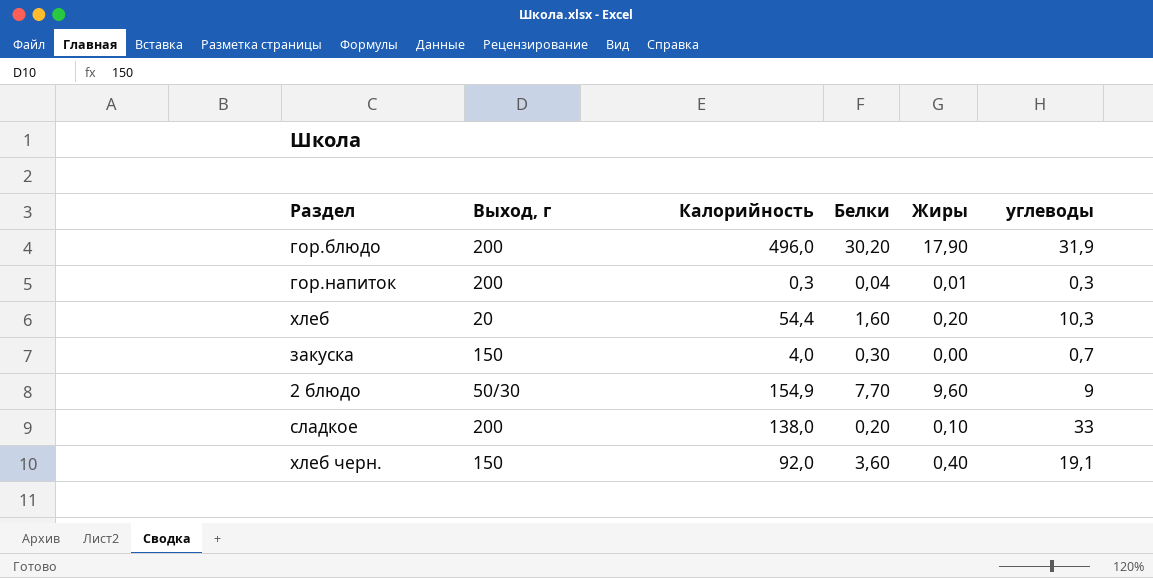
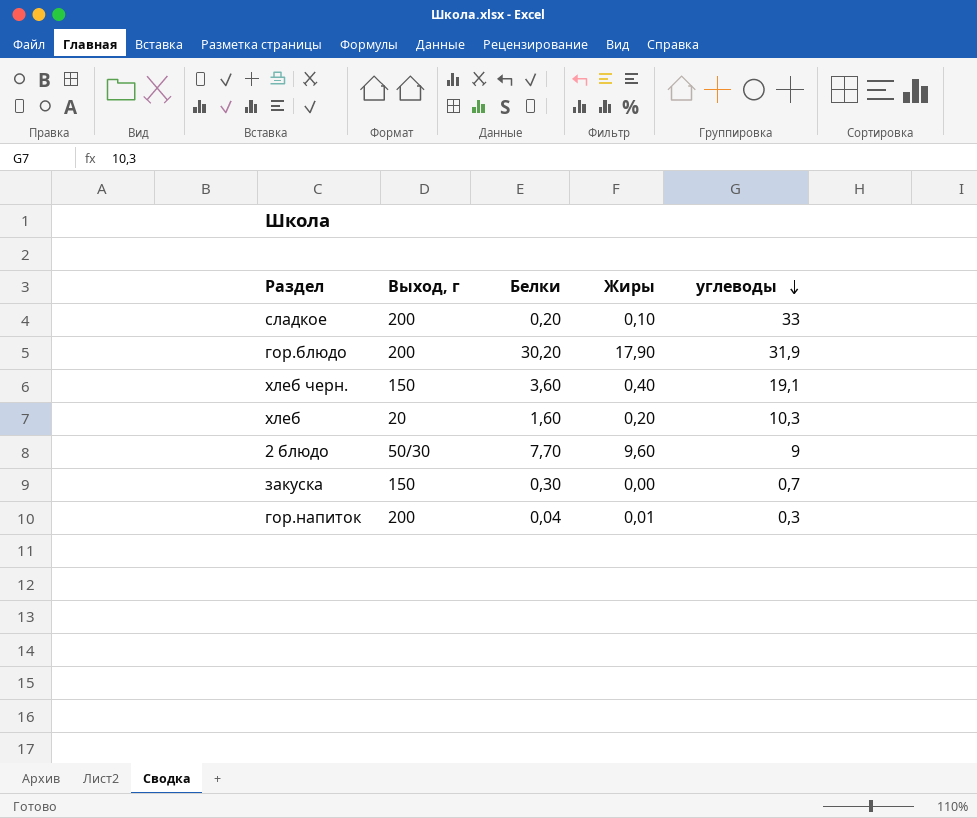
row order: none -> углеводы descending
column Калорийность | position: 3 -> none

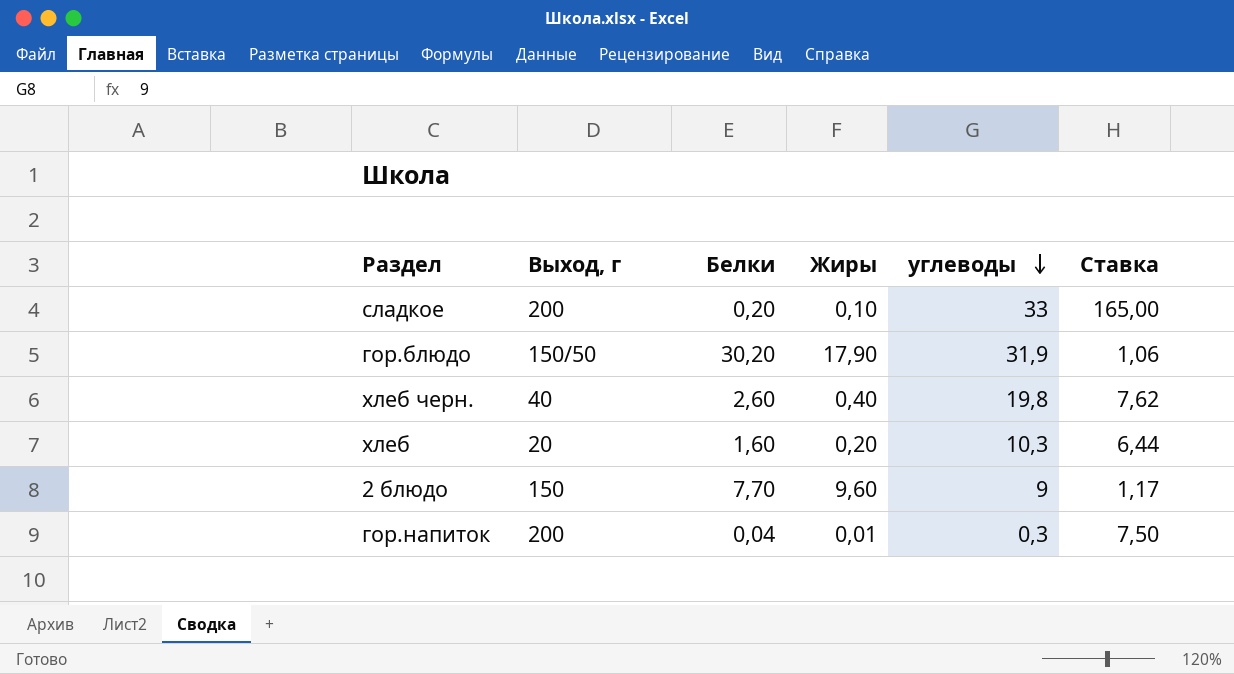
column Ставка | formula: none -> [углеводы] / [Белки]
row закуска: 150 | 0,30 | 0,00 | 0,7 -> none
гор.блюдо | Выход, г: 200 -> 150/50
хлеб черн. | Выход, г: 150 -> 40
хлеб черн. | Белки: 3,60 -> 2,60
хлеб черн. | углеводы: 19,1 -> 19,8
2 блюдо | Выход, г: 50/30 -> 150

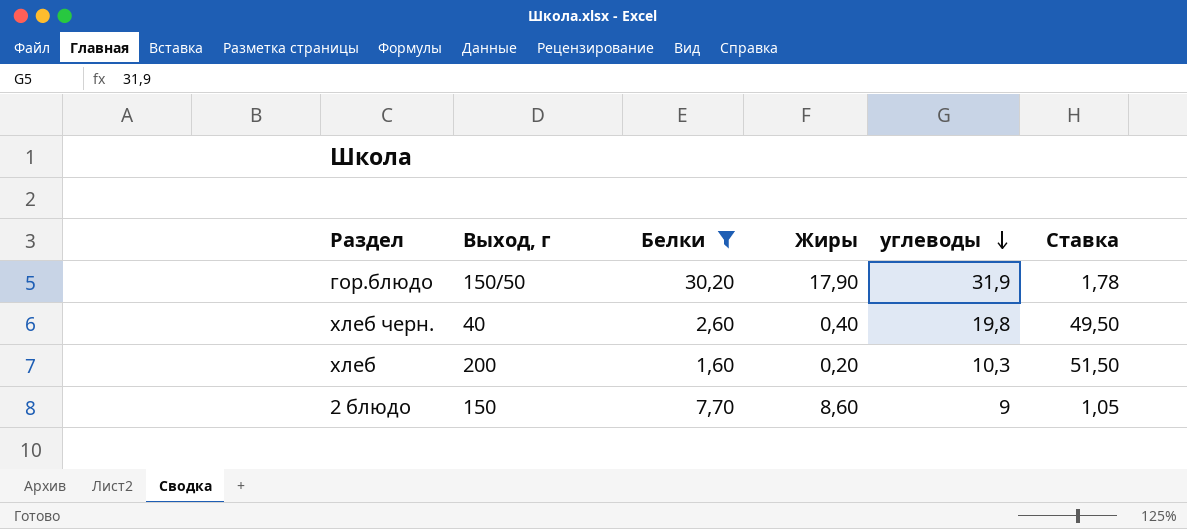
filter: none -> Белки >= 1,60
column Ставка | formula: [углеводы] / [Белки] -> [углеводы] / [Жиры]
хлеб | Выход, г: 20 -> 200
2 блюдо | Жиры: 9,60 -> 8,60

